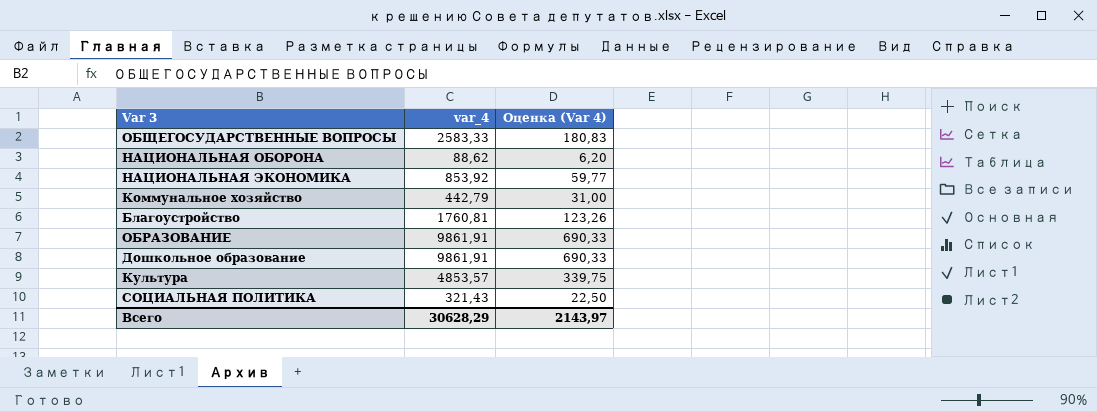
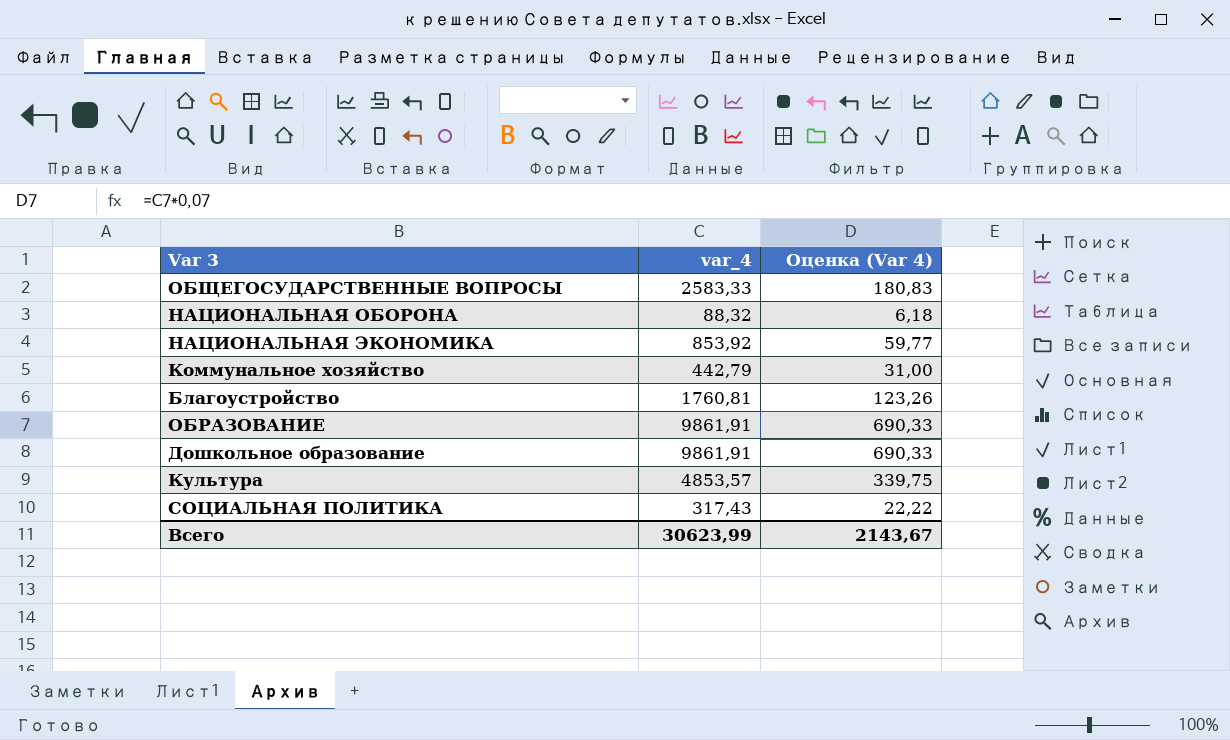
НАЦИОНАЛЬНАЯ ОБОРОНА | var_4: 88,62 -> 88,32
НАЦИОНАЛЬНАЯ ОБОРОНА | Оценка (Var 4): 6,20 -> 6,18
СОЦИАЛЬНАЯ ПОЛИТИКА | var_4: 321,43 -> 317,43
СОЦИАЛЬНАЯ ПОЛИТИКА | Оценка (Var 4): 22,50 -> 22,22
Всего | var_4: 30628,29 -> 30623,99
Всего | Оценка (Var 4): 2143,97 -> 2143,67

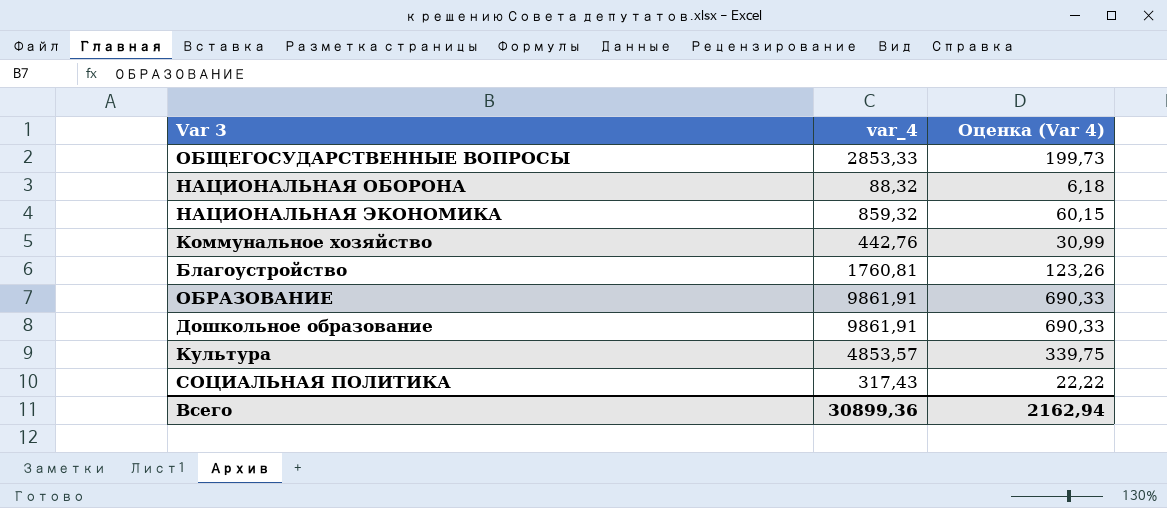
ОБЩЕГОСУДАРСТВЕННЫЕ ВОПРОСЫ | var_4: 2583,33 -> 2853,33
ОБЩЕГОСУДАРСТВЕННЫЕ ВОПРОСЫ | Оценка (Var 4): 180,83 -> 199,73
НАЦИОНАЛЬНАЯ ЭКОНОМИКА | var_4: 853,92 -> 859,32
НАЦИОНАЛЬНАЯ ЭКОНОМИКА | Оценка (Var 4): 59,77 -> 60,15
Коммунальное хозяйство | var_4: 442,79 -> 442,76
Коммунальное хозяйство | Оценка (Var 4): 31,00 -> 30,99
Всего | var_4: 30623,99 -> 30899,36
Всего | Оценка (Var 4): 2143,67 -> 2162,94

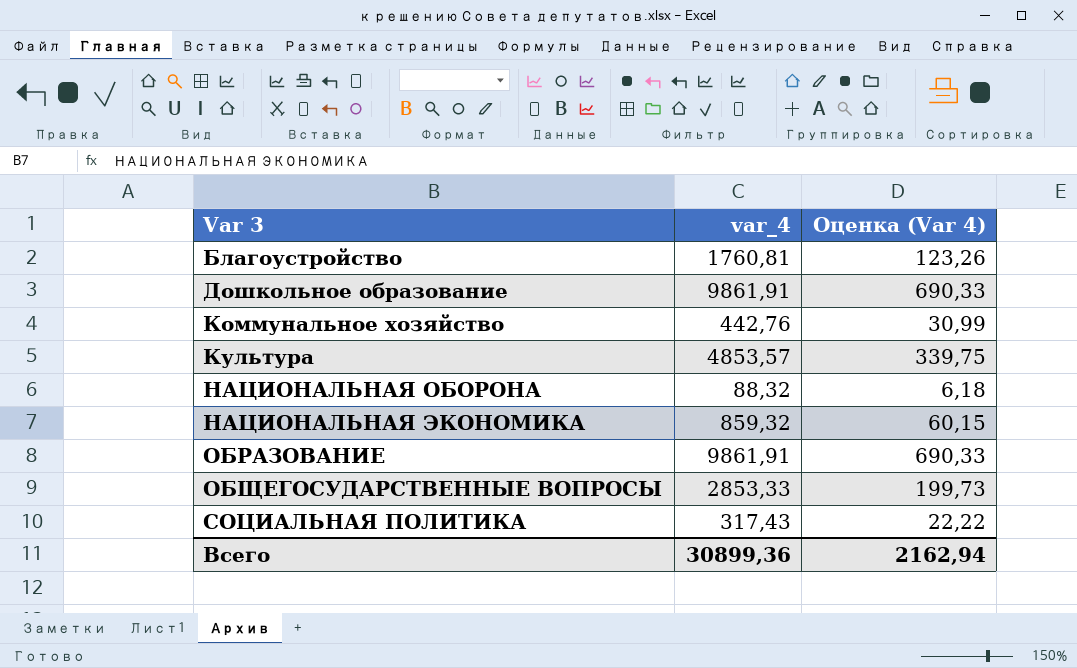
row order: none -> Var 3 ascending

